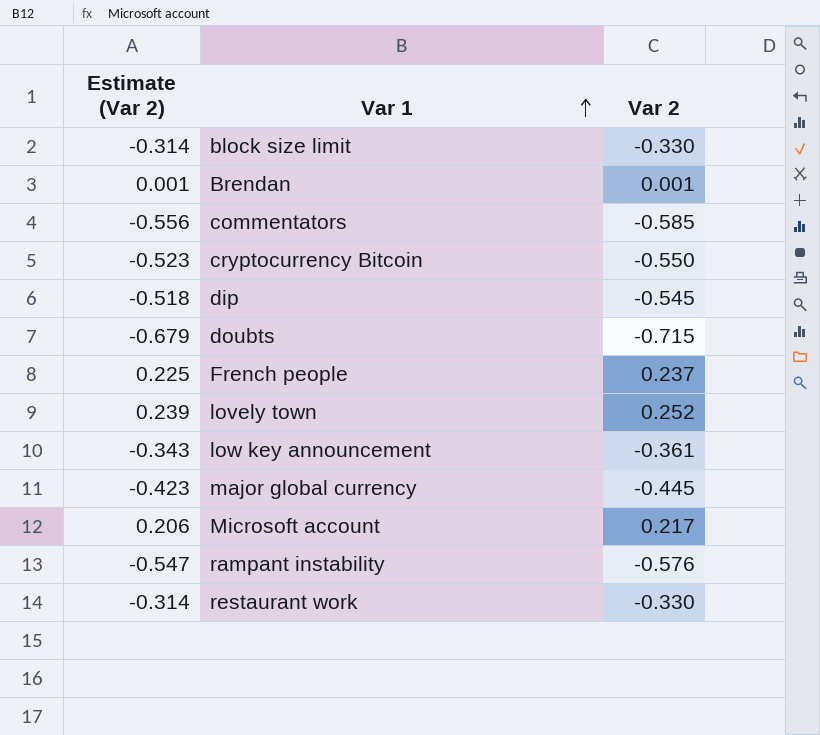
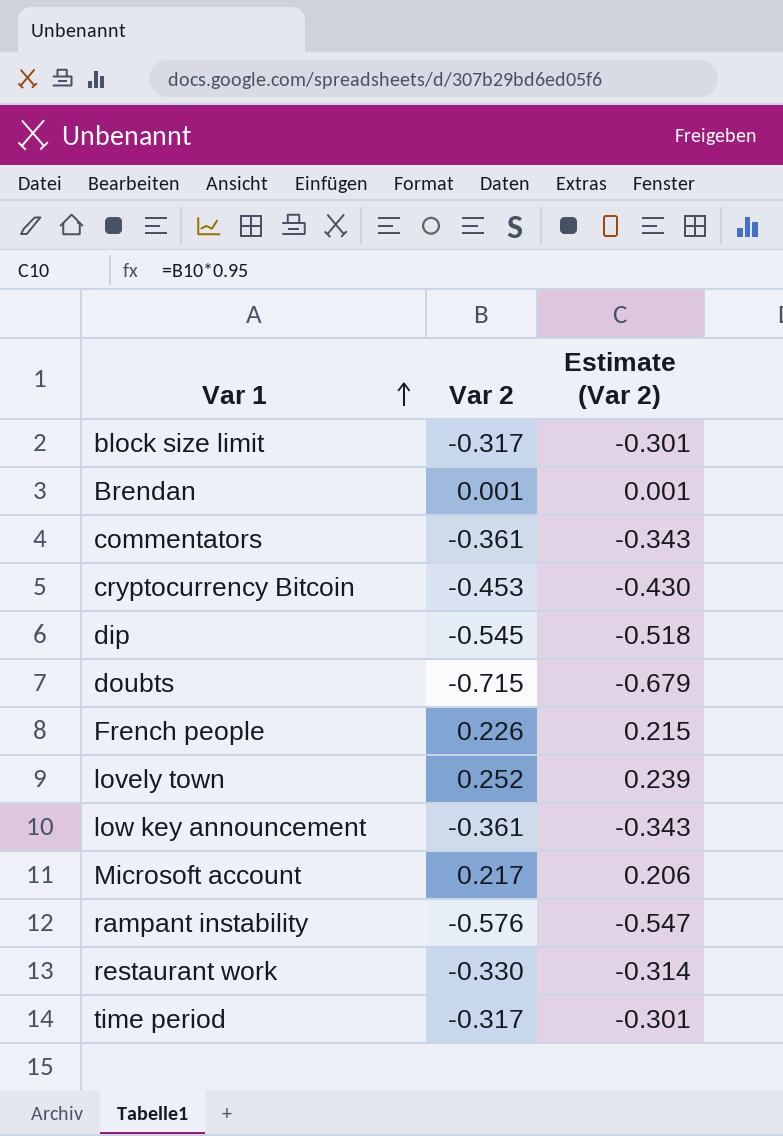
column Estimate (Var 2) | position: 1 -> 3
row major global currency: -0.423 | -0.445 -> none
block size limit | Var 2: -0.330 -> -0.317
block size limit | Estimate (Var 2): -0.314 -> -0.301
commentators | Var 2: -0.585 -> -0.361
commentators | Estimate (Var 2): -0.556 -> -0.343
cryptocurrency Bitcoin | Var 2: -0.550 -> -0.453
cryptocurrency Bitcoin | Estimate (Var 2): -0.523 -> -0.430
French people | Var 2: 0.237 -> 0.226
French people | Estimate (Var 2): 0.225 -> 0.215
row time period: none -> -0.317 | -0.301

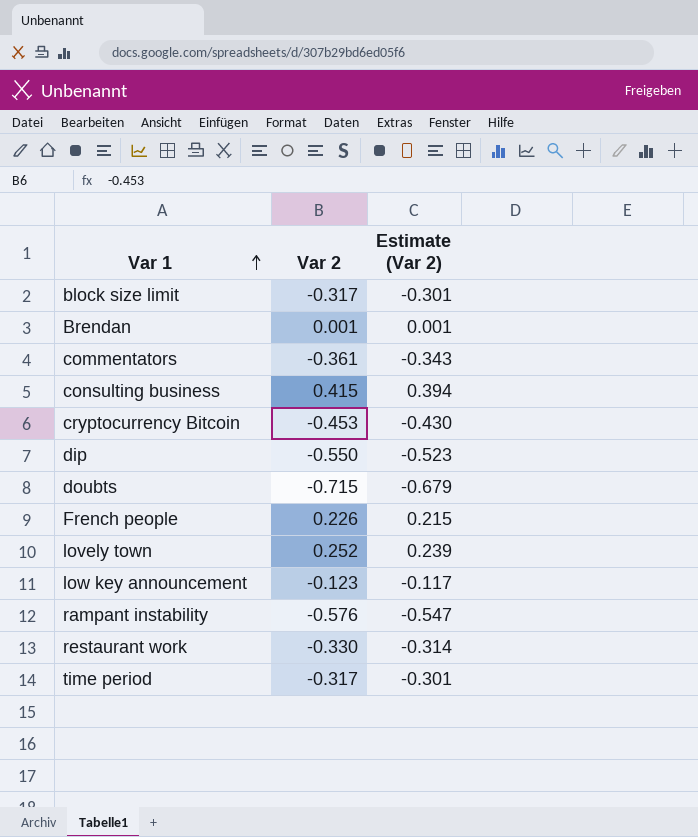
row Microsoft account: 0.217 | 0.206 -> none
row consulting business: none -> 0.415 | 0.394
dip | Var 2: -0.545 -> -0.550
dip | Estimate (Var 2): -0.518 -> -0.523
low key announcement | Var 2: -0.361 -> -0.123
low key announcement | Estimate (Var 2): -0.343 -> -0.117

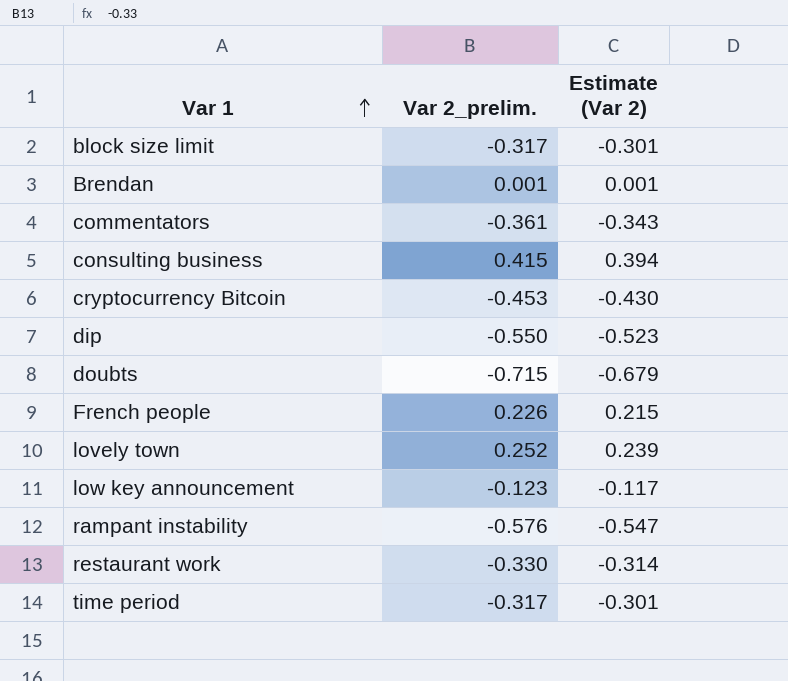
column name: Var 2 -> Var 2_prelim.

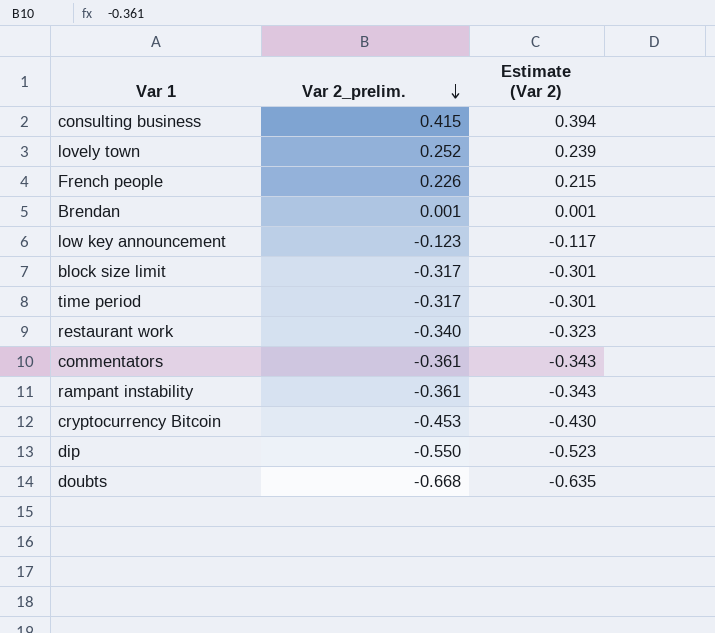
row order: Var 1 ascending -> Var 2_prelim. descending
restaurant work | Var 2_prelim.: -0.330 -> -0.340
restaurant work | Estimate (Var 2): -0.314 -> -0.323
rampant instability | Var 2_prelim.: -0.576 -> -0.361
rampant instability | Estimate (Var 2): -0.547 -> -0.343
doubts | Var 2_prelim.: -0.715 -> -0.668
doubts | Estimate (Var 2): -0.679 -> -0.635

